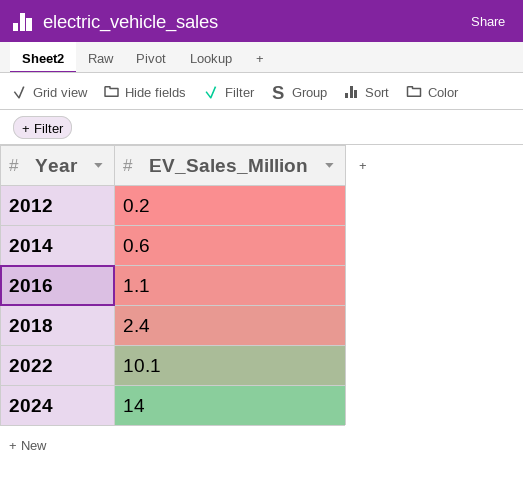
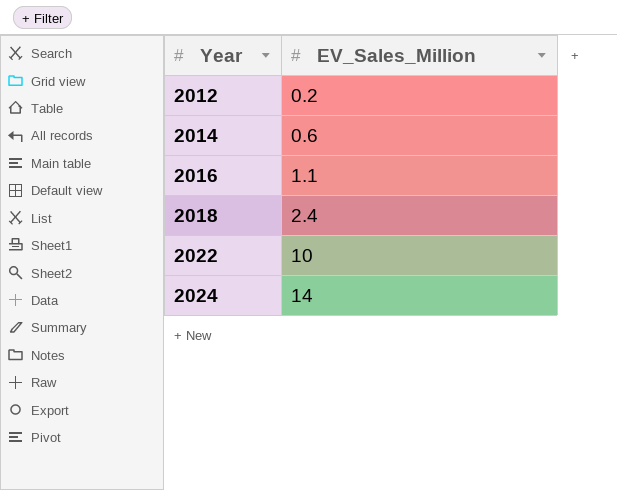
2022 | EV_Sales_Million: 10.1 -> 10

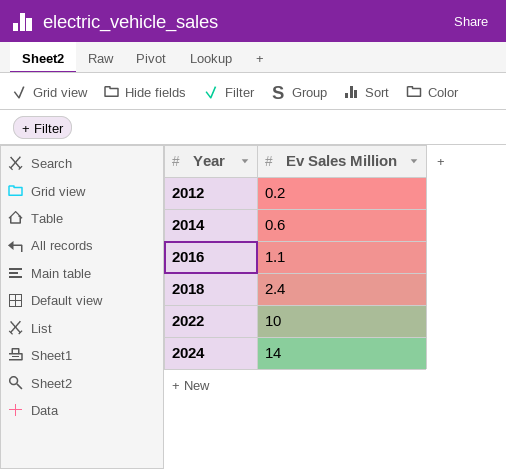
column name: EV_Sales_Million -> Ev Sales Million

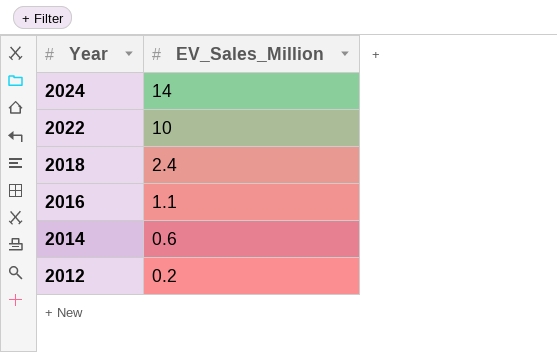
row order: Year ascending -> Year descending
column name: Ev Sales Million -> EV_Sales_Million

